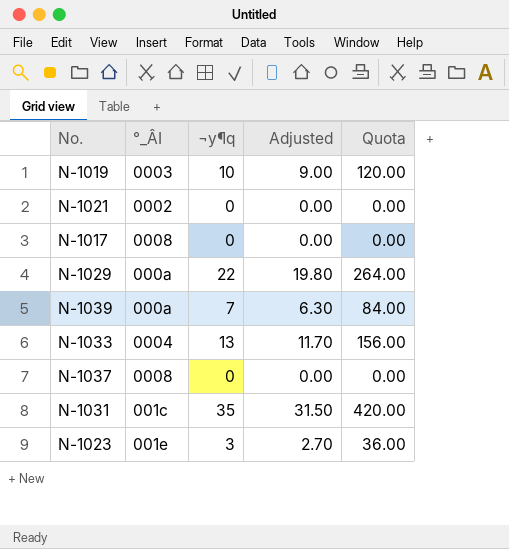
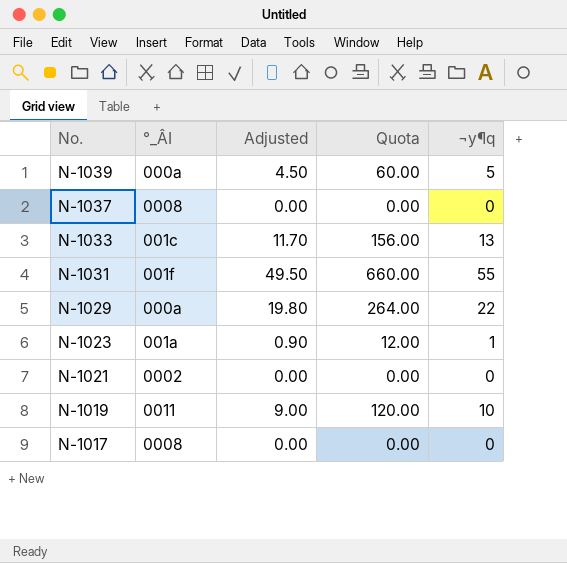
row order: none -> No. descending
column ¬y¶q | position: 3 -> 5
N-1039 | Adjusted: 6.30 -> 4.50
N-1039 | Quota: 84.00 -> 60.00
N-1039 | ¬y¶q: 7 -> 5
N-1033 | °_ÂI: 0004 -> 001c
N-1031 | °_ÂI: 001c -> 001f
N-1031 | Adjusted: 31.50 -> 49.50
N-1031 | Quota: 420.00 -> 660.00
N-1031 | ¬y¶q: 35 -> 55
N-1023 | °_ÂI: 001e -> 001a
N-1023 | Adjusted: 2.70 -> 0.90
N-1023 | Quota: 36.00 -> 12.00
N-1023 | ¬y¶q: 3 -> 1
N-1019 | °_ÂI: 0003 -> 0011

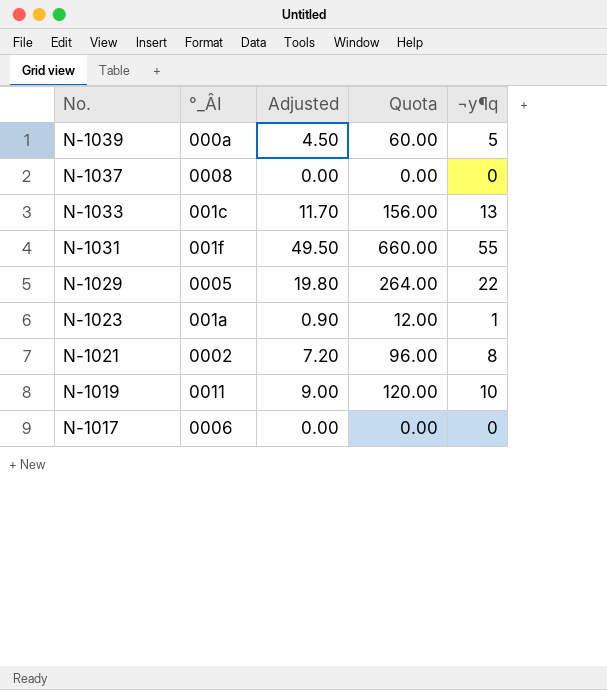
N-1029 | °_ÂI: 000a -> 0005
N-1021 | Adjusted: 0.00 -> 7.20
N-1021 | Quota: 0.00 -> 96.00
N-1021 | ¬y¶q: 0 -> 8
N-1017 | °_ÂI: 0008 -> 0006

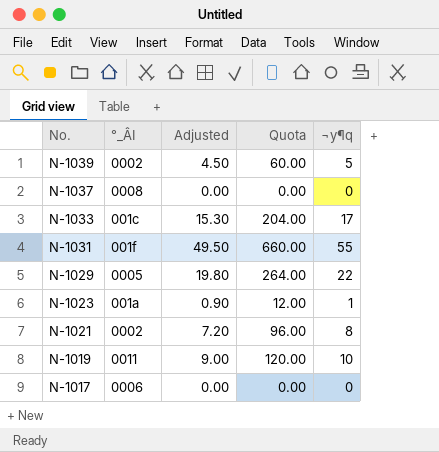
N-1039 | °_ÂI: 000a -> 0002
N-1033 | Adjusted: 11.70 -> 15.30
N-1033 | Quota: 156.00 -> 204.00
N-1033 | ¬y¶q: 13 -> 17

